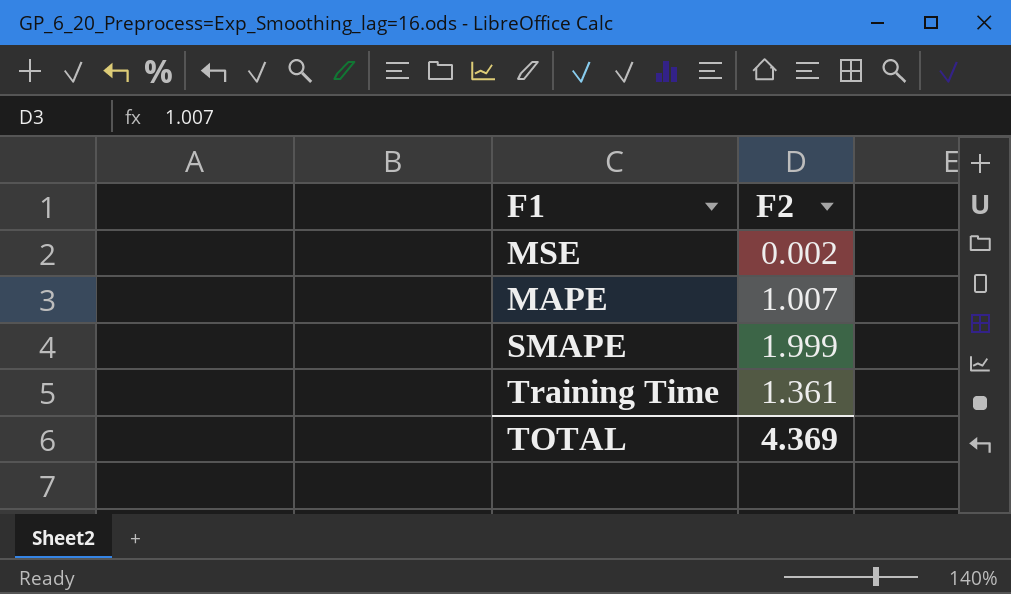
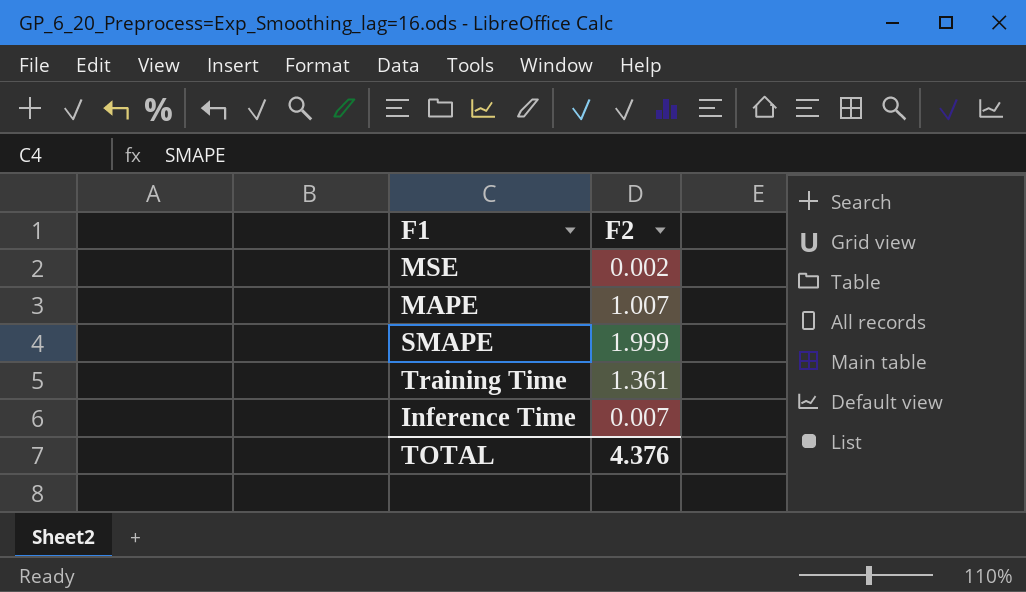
row Inference Time: none -> 0.007
TOTAL | F2: 4.369 -> 4.376

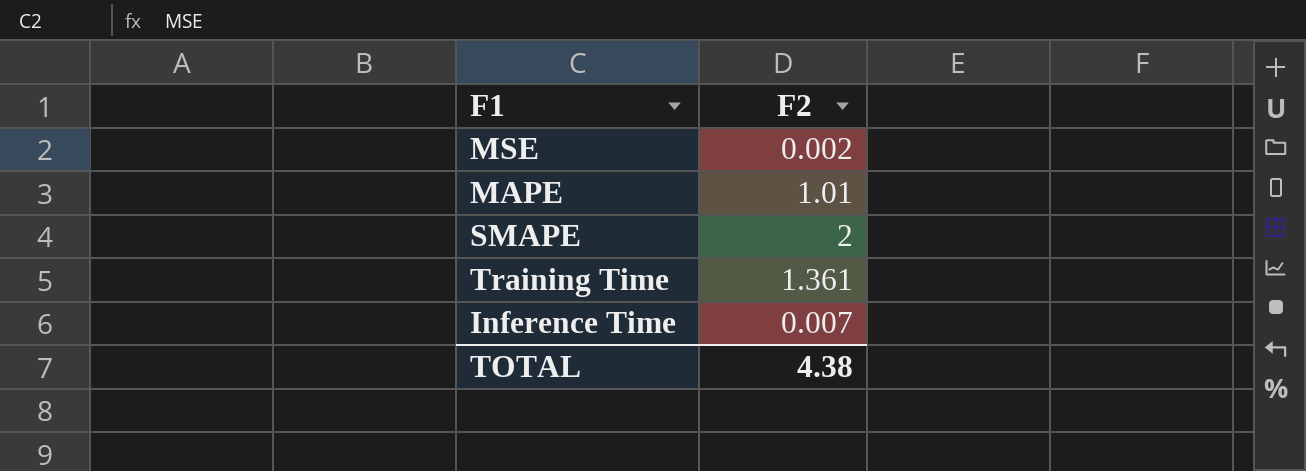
MAPE | F2: 1.007 -> 1.01
SMAPE | F2: 1.999 -> 2
TOTAL | F2: 4.376 -> 4.38

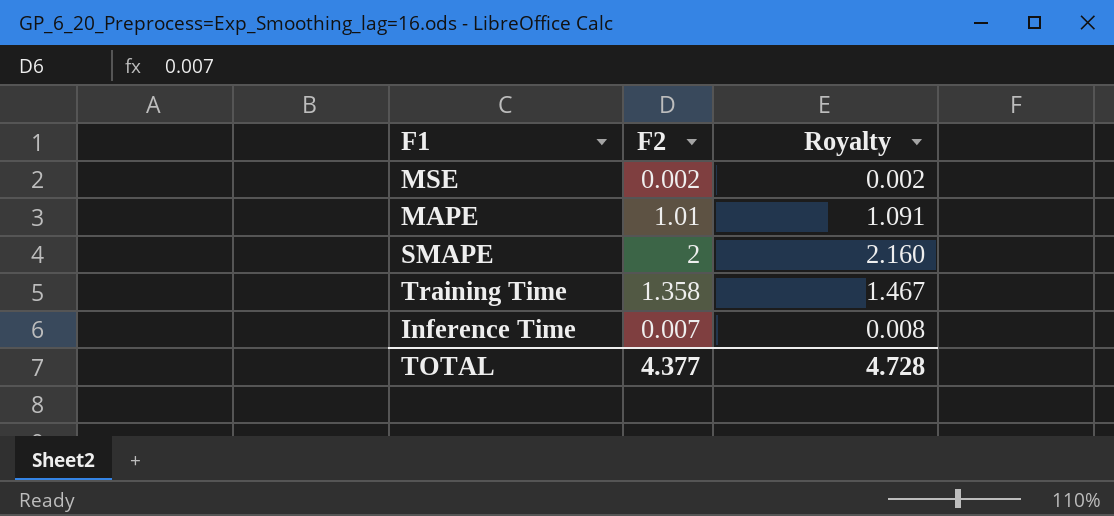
column Royalty | formula: none -> [F2] * 1.08
Training Time | F2: 1.361 -> 1.358
TOTAL | F2: 4.38 -> 4.377

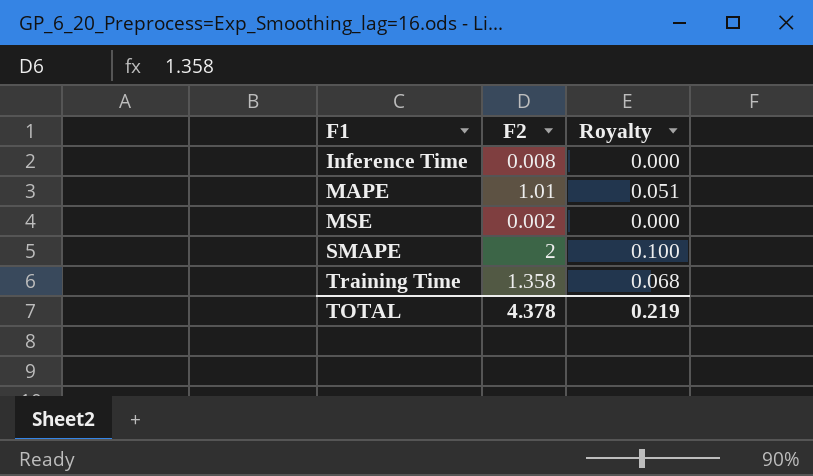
row order: none -> F1 ascending
column Royalty | formula: [F2] * 1.08 -> [F2] * 0.05
Inference Time | F2: 0.007 -> 0.008
TOTAL | F2: 4.377 -> 4.378
TOTAL | Royalty: 4.728 -> 0.219

